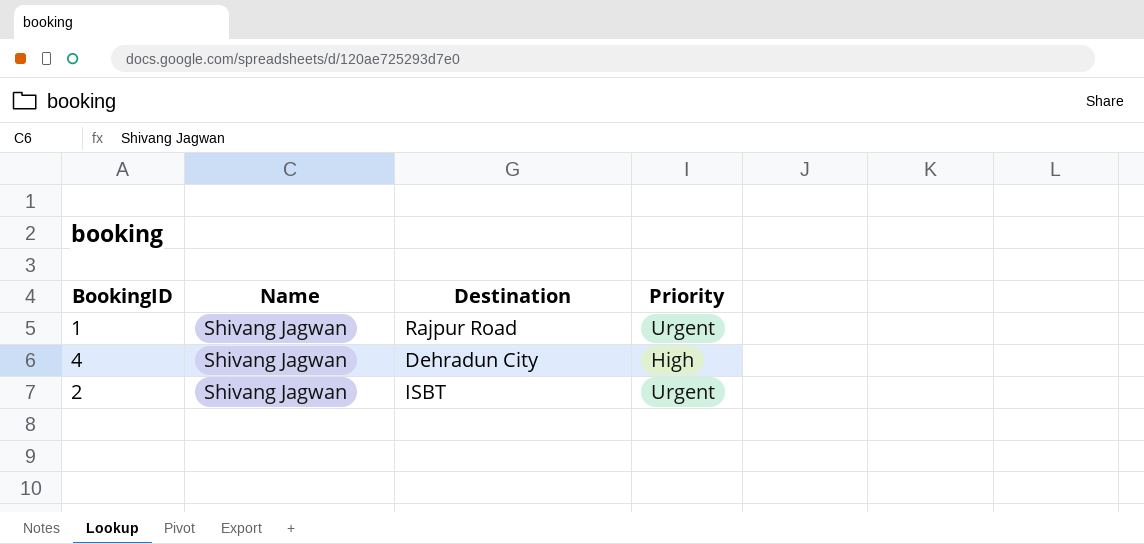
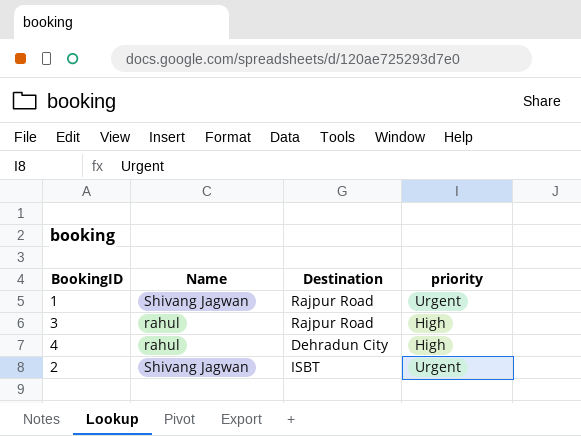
column name: Priority -> priority
row 3: none -> rahul | Rajpur Road | High
4 | Name: Shivang Jagwan -> rahul

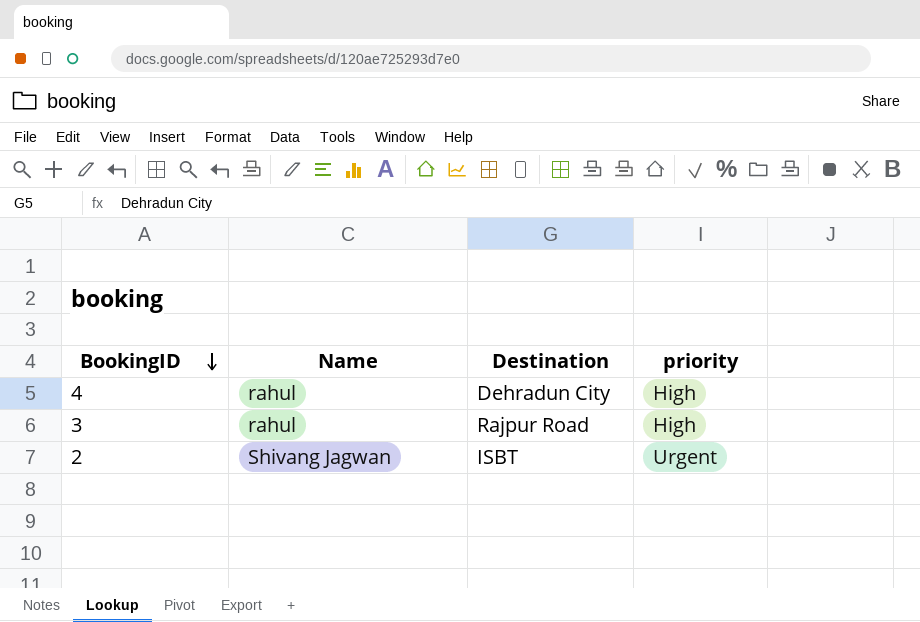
row order: none -> BookingID descending
row 1: Shivang Jagwan | Rajpur Road | Urgent -> none

